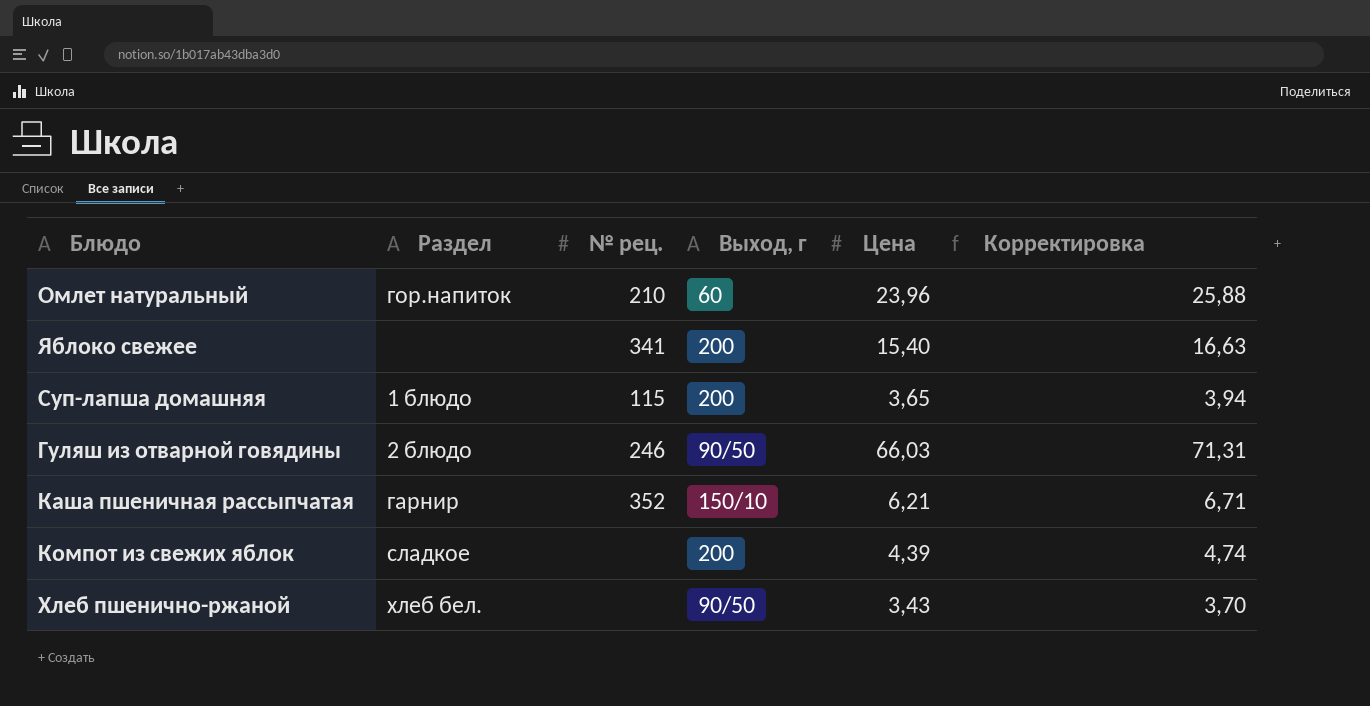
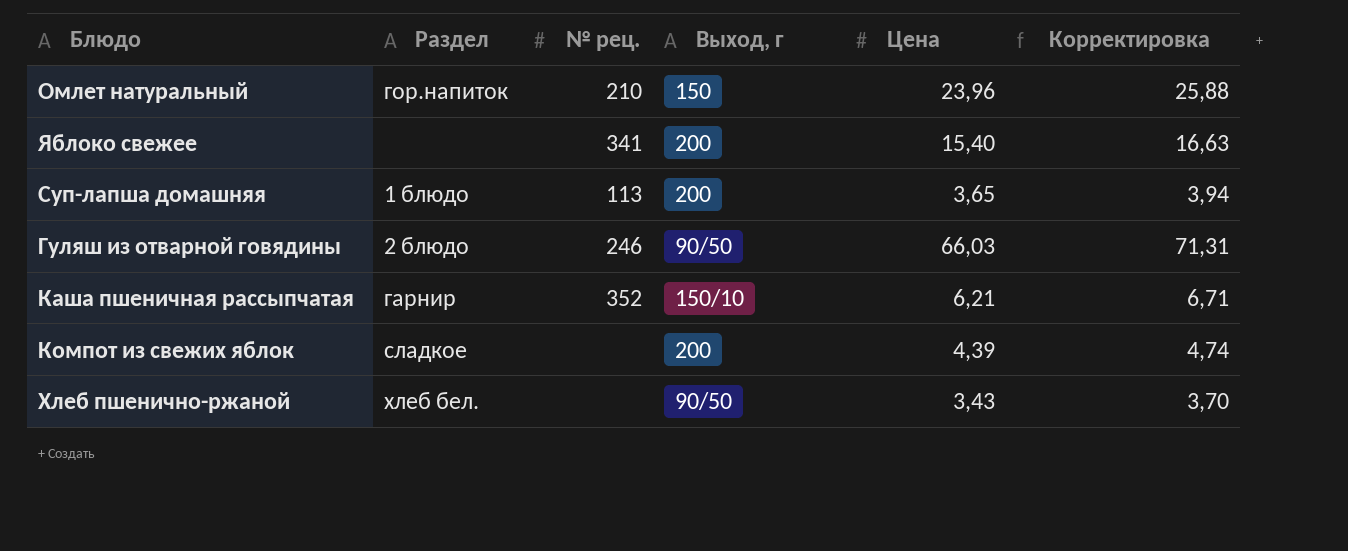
Омлет натуральный | Выход, г: 60 -> 150
Суп-лапша домашняя | № рец.: 115 -> 113

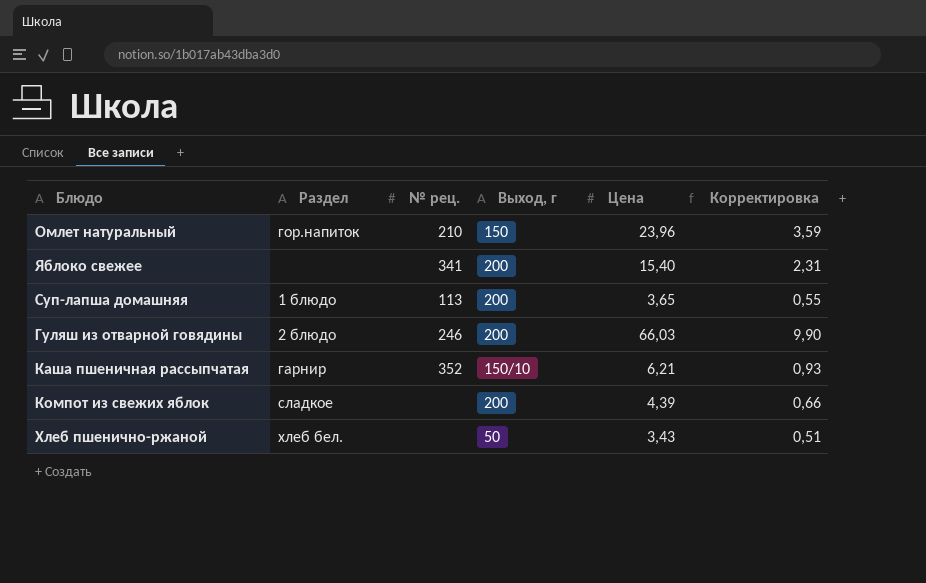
column Корректировка | formula: [Цена] * 1,08 -> [Цена] * 0,15
Гуляш из отварной говядины | Выход, г: 90/50 -> 200
Хлеб пшенично-ржаной | Выход, г: 90/50 -> 50

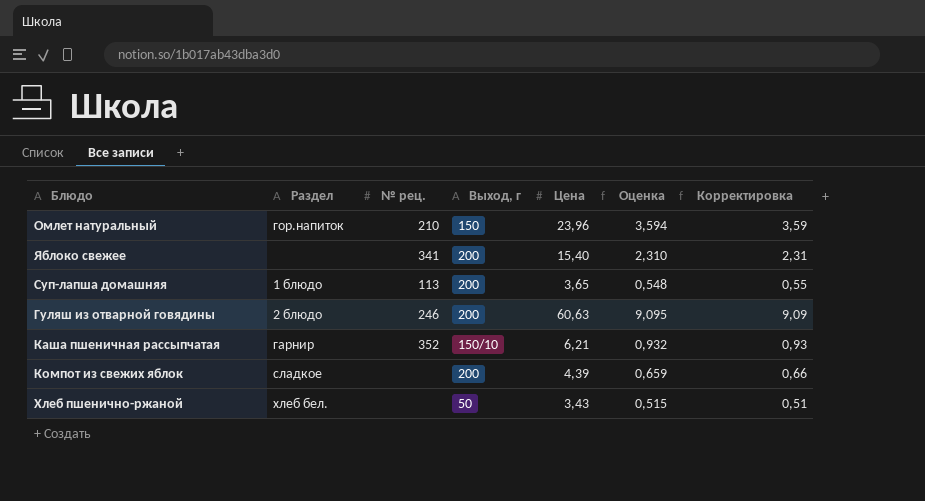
column Оценка | formula: none -> [Цена] * 0,15
Гуляш из отварной говядины | Цена: 66,03 -> 60,63
Гуляш из отварной говядины | Корректировка: 9,90 -> 9,09

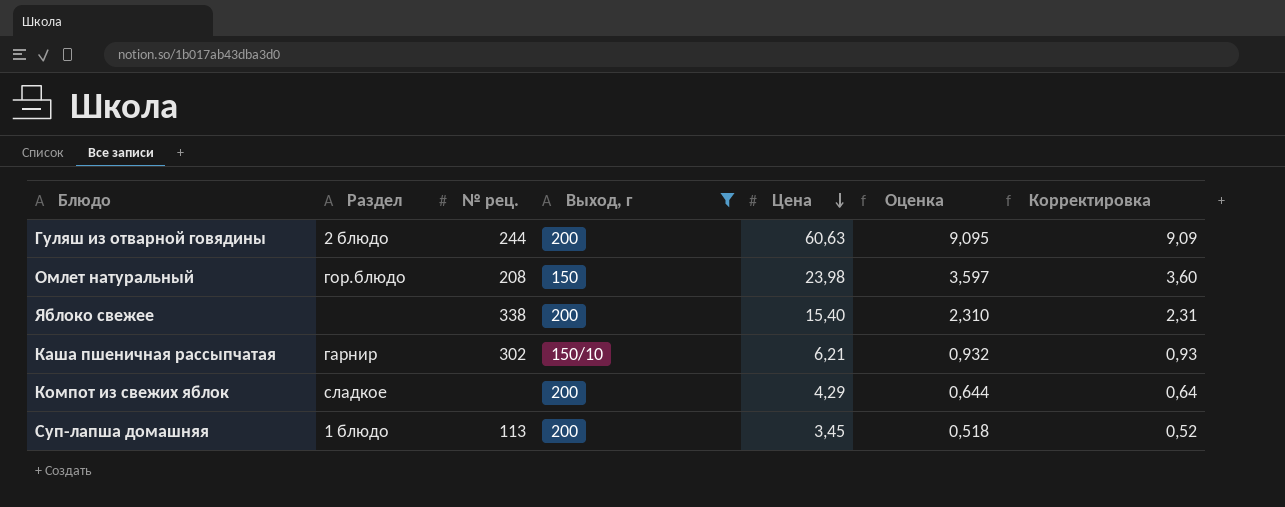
filter: none -> Выход, г != 50
row order: none -> Цена descending
Гуляш из отварной говядины | № рец.: 246 -> 244
Омлет натуральный | Раздел: гор.напиток -> гор.блюдо
Омлет натуральный | № рец.: 210 -> 208
Омлет натуральный | Цена: 23,96 -> 23,98
Омлет натуральный | Оценка: 3,594 -> 3,597
Омлет натуральный | Корректировка: 3,59 -> 3,60
Яблоко свежее | № рец.: 341 -> 338
Каша пшеничная рассыпчатая | № рец.: 352 -> 302
Компот из свежих яблок | Цена: 4,39 -> 4,29
Компот из свежих яблок | Оценка: 0,659 -> 0,644
Компот из свежих яблок | Корректировка: 0,66 -> 0,64
Суп-лапша домашняя | Цена: 3,65 -> 3,45
Суп-лапша домашняя | Оценка: 0,548 -> 0,518
Суп-лапша домашняя | Корректировка: 0,55 -> 0,52

